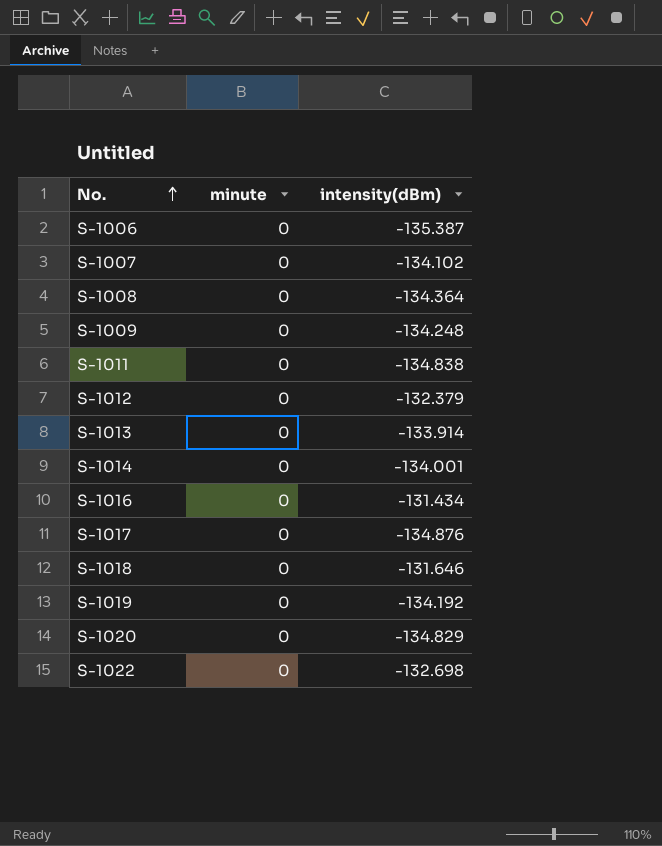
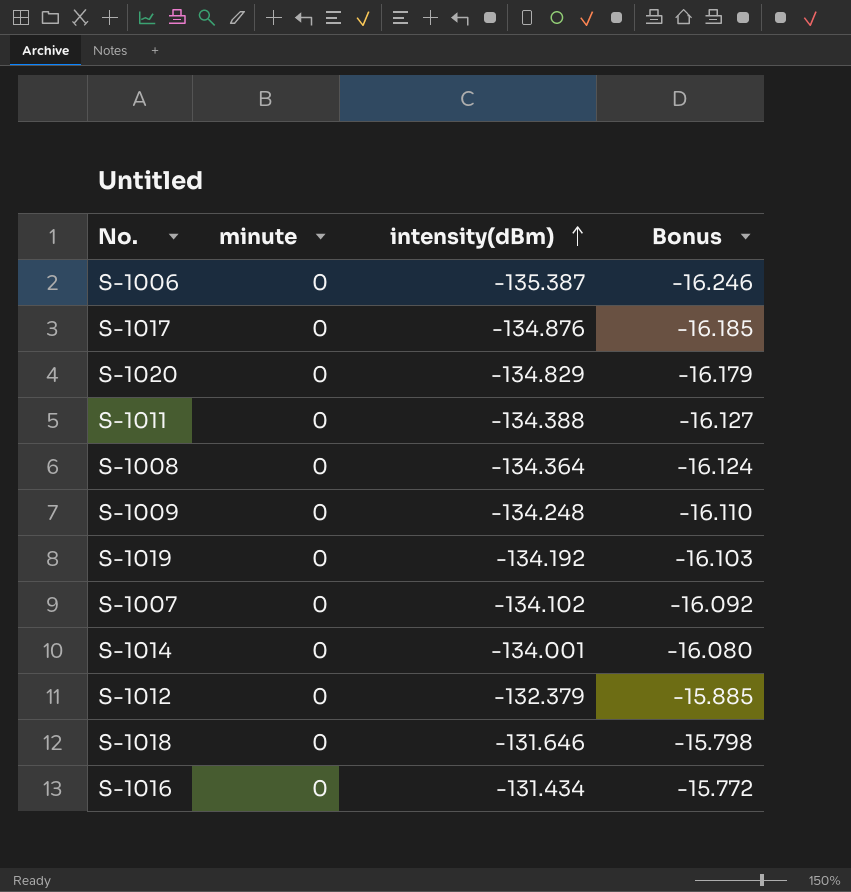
row order: No. ascending -> intensity(dBm) ascending
column Bonus | formula: none -> [intensity(dBm)] * 0.12
row S-1013: 0 | -133.914 -> none
row S-1022: 0 | -132.698 -> none
S-1011 | intensity(dBm): -134.838 -> -134.388

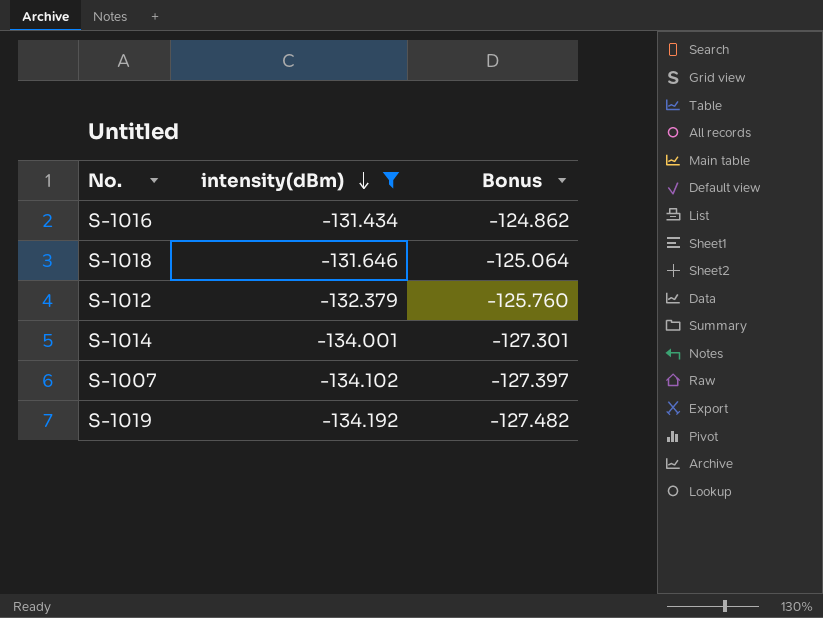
filter: none -> intensity(dBm) >= -134.192
row order: intensity(dBm) ascending -> intensity(dBm) descending
column minute | position: 2 -> none
column Bonus | formula: [intensity(dBm)] * 0.12 -> [intensity(dBm)] * 0.95

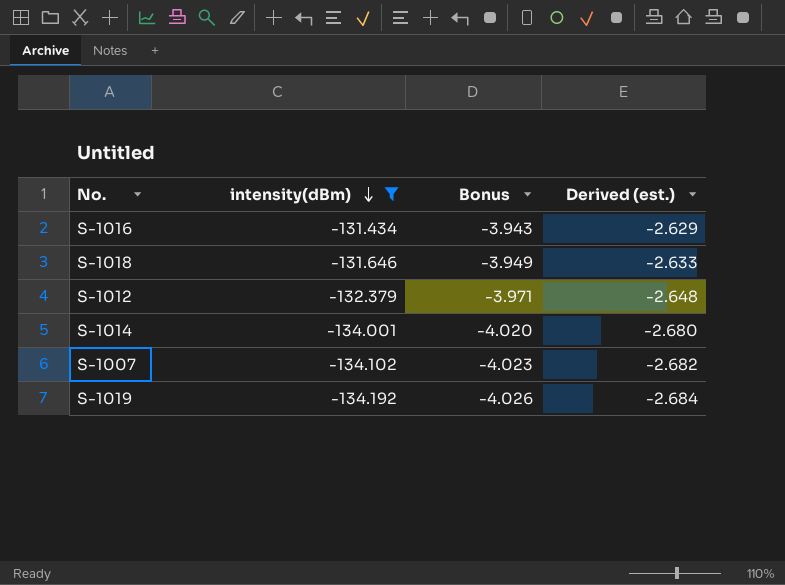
column Bonus | formula: [intensity(dBm)] * 0.95 -> [intensity(dBm)] * 0.03
column Derived (est.) | formula: none -> [intensity(dBm)] * 0.02

